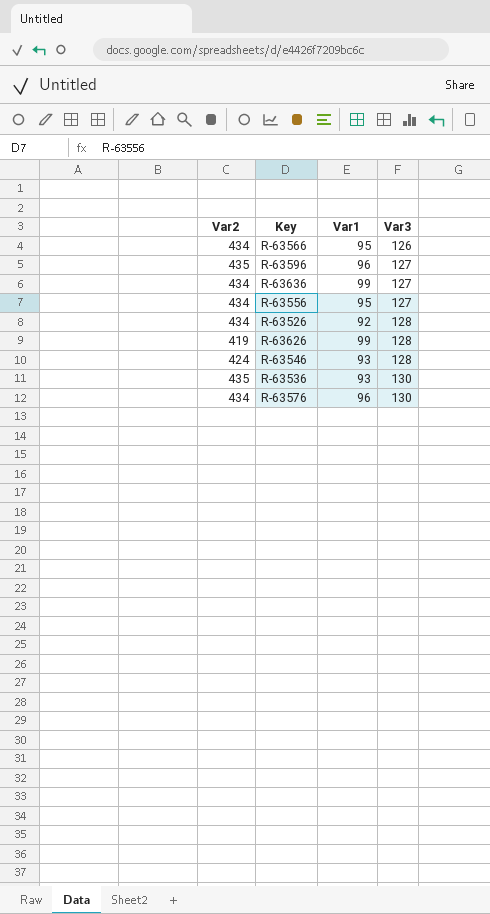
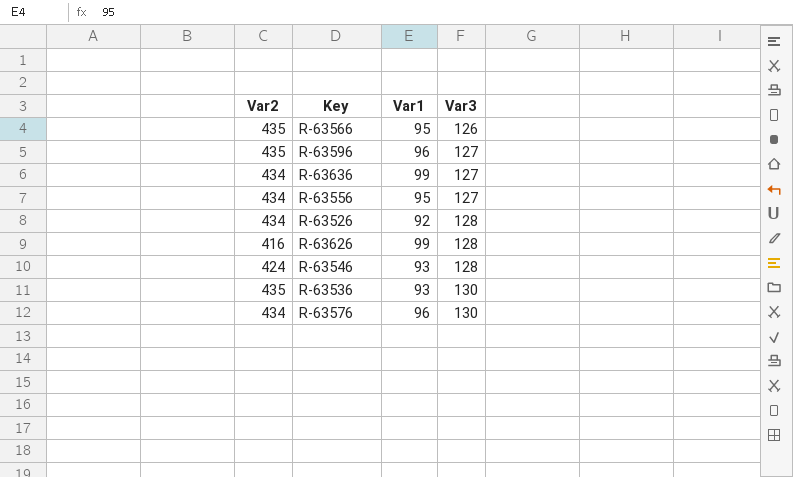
R-63566 | Var2: 434 -> 435
R-63626 | Var2: 419 -> 416

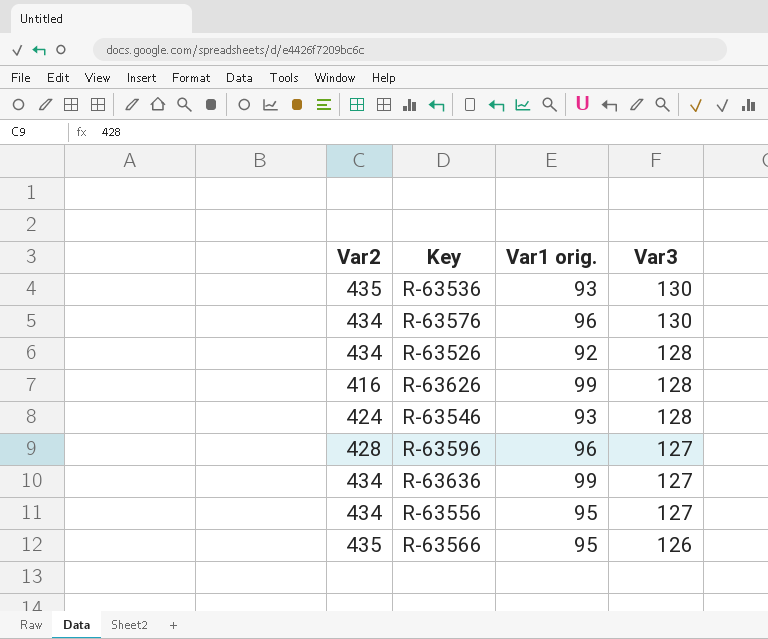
row order: Var3 ascending -> Var3 descending
column name: Var1 -> Var1 orig.
R-63596 | Var2: 435 -> 428

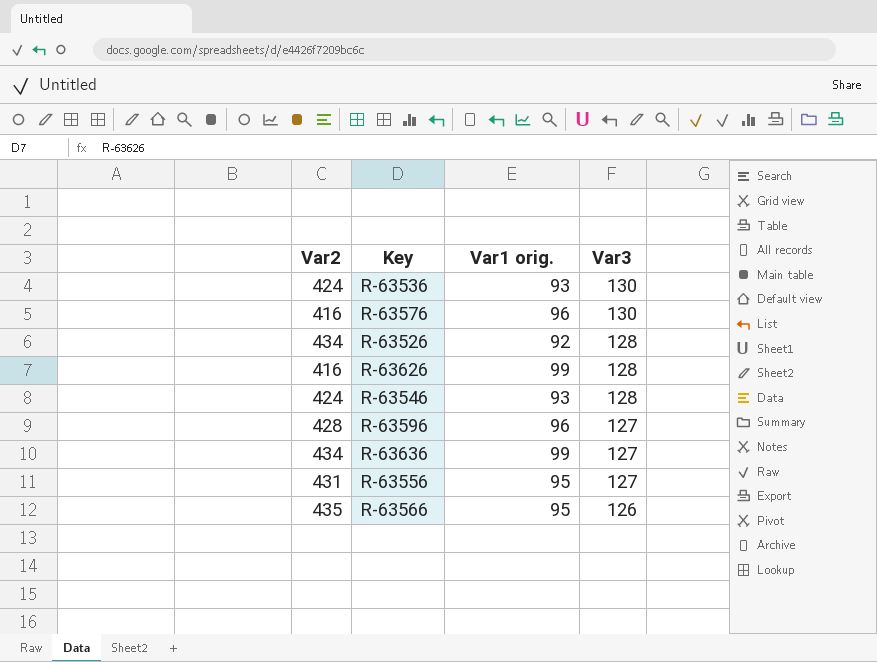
R-63536 | Var2: 435 -> 424
R-63576 | Var2: 434 -> 416
R-63556 | Var2: 434 -> 431

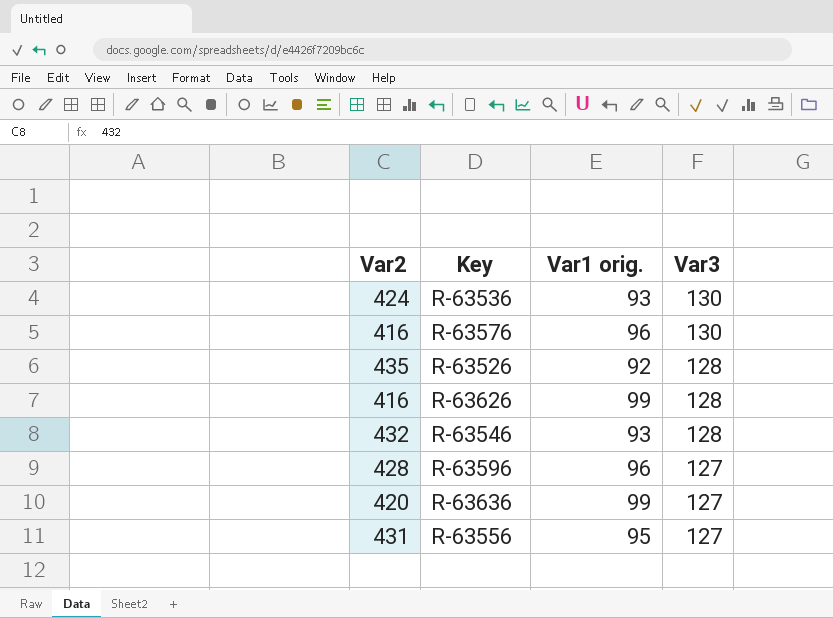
row R-63566: 435 | 95 | 126 -> none
R-63526 | Var2: 434 -> 435
R-63546 | Var2: 424 -> 432
R-63636 | Var2: 434 -> 420

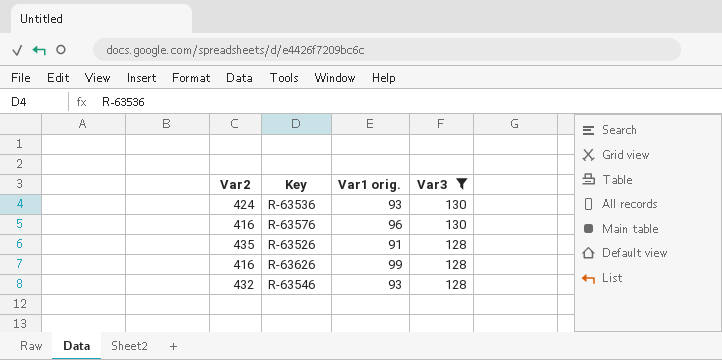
filter: none -> Var3 != 127
R-63526 | Var1 orig.: 92 -> 91

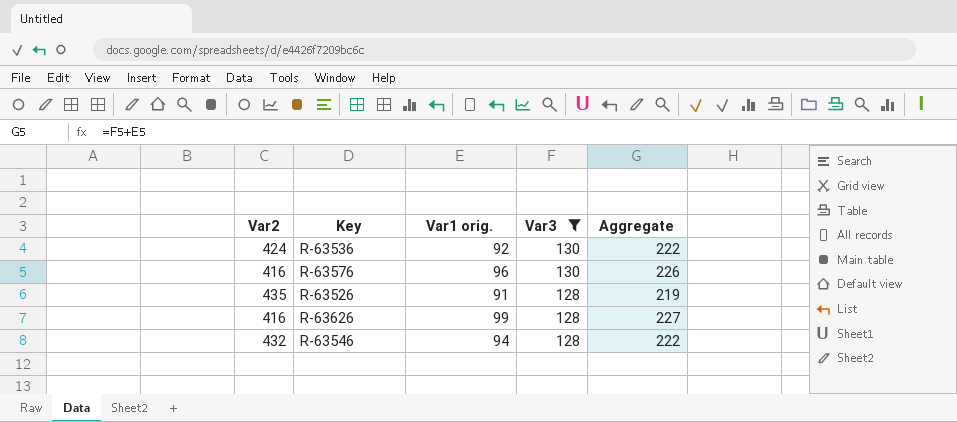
column Aggregate | formula: none -> [Var1 orig.] + [Var3]
R-63536 | Var1 orig.: 93 -> 92
R-63546 | Var1 orig.: 93 -> 94

